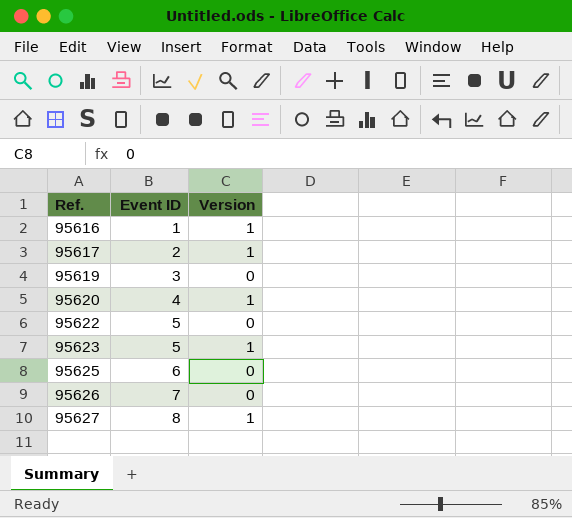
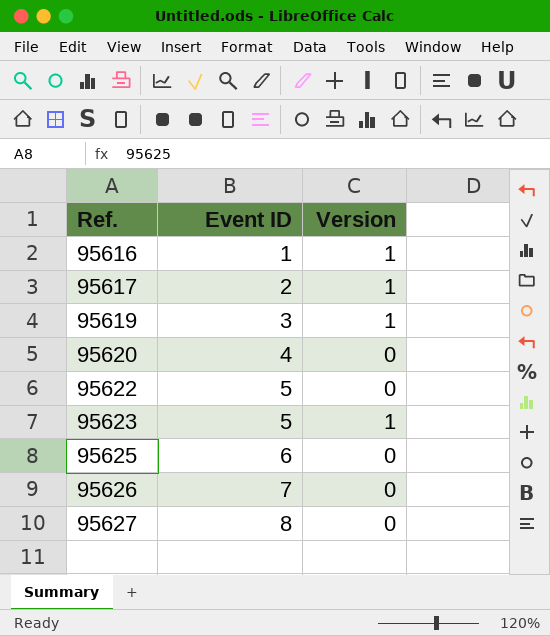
95619 | Version: 0 -> 1
95620 | Version: 1 -> 0
95627 | Version: 1 -> 0

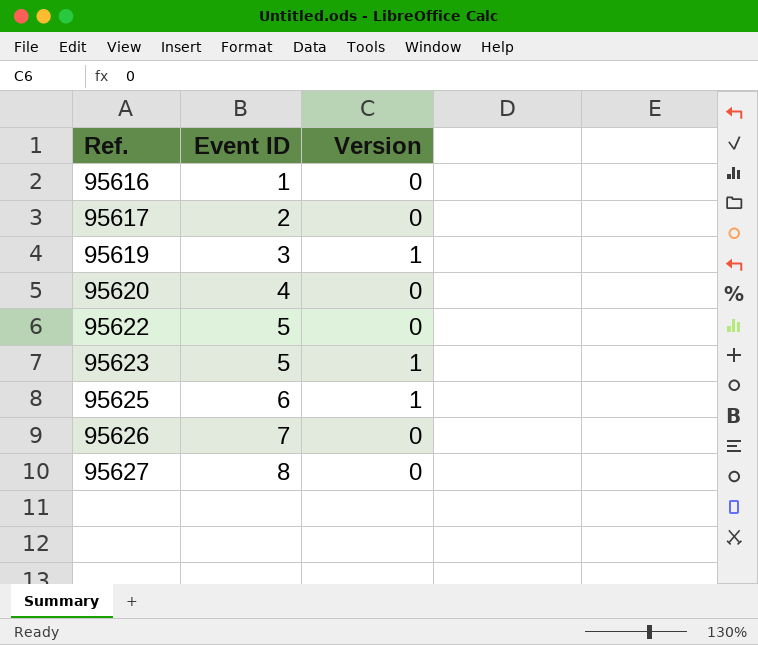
95616 | Version: 1 -> 0
95617 | Version: 1 -> 0
95625 | Version: 0 -> 1

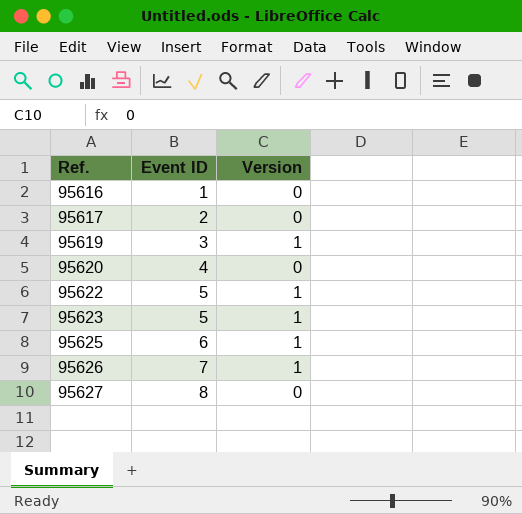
95622 | Version: 0 -> 1
95626 | Version: 0 -> 1

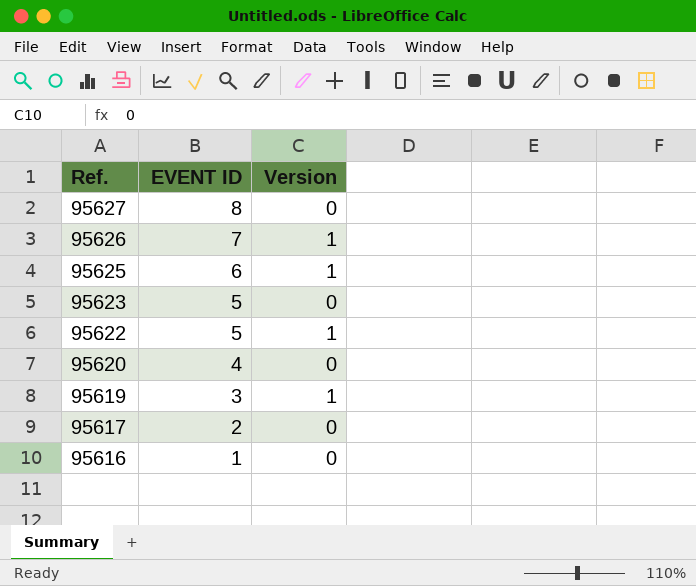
row order: Ref. ascending -> Ref. descending
column name: Event ID -> EVENT ID
95623 | Version: 1 -> 0

